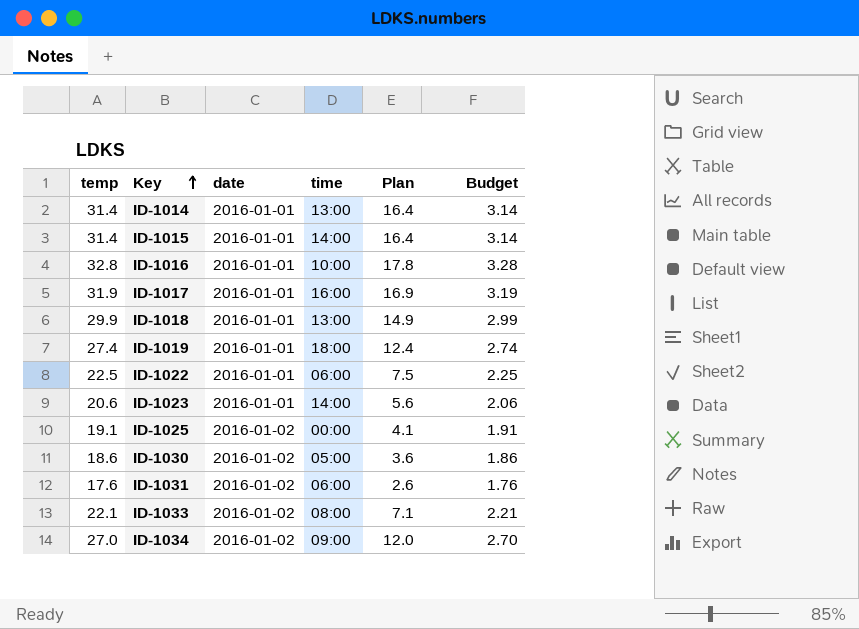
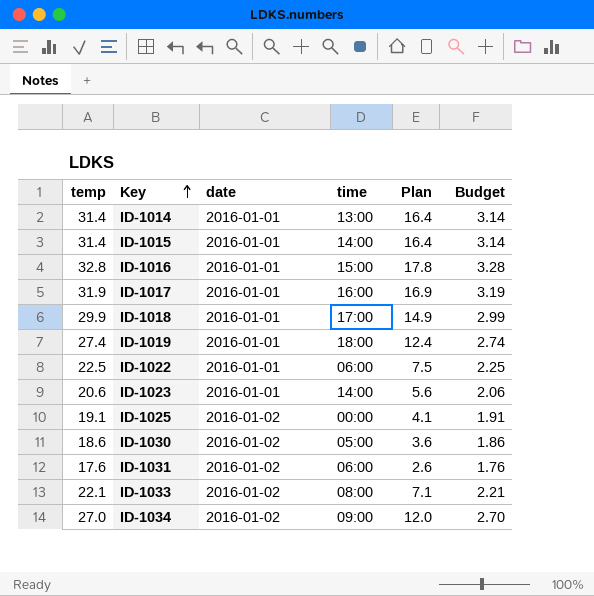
ID-1016 | time: 10:00 -> 15:00
ID-1018 | time: 13:00 -> 17:00

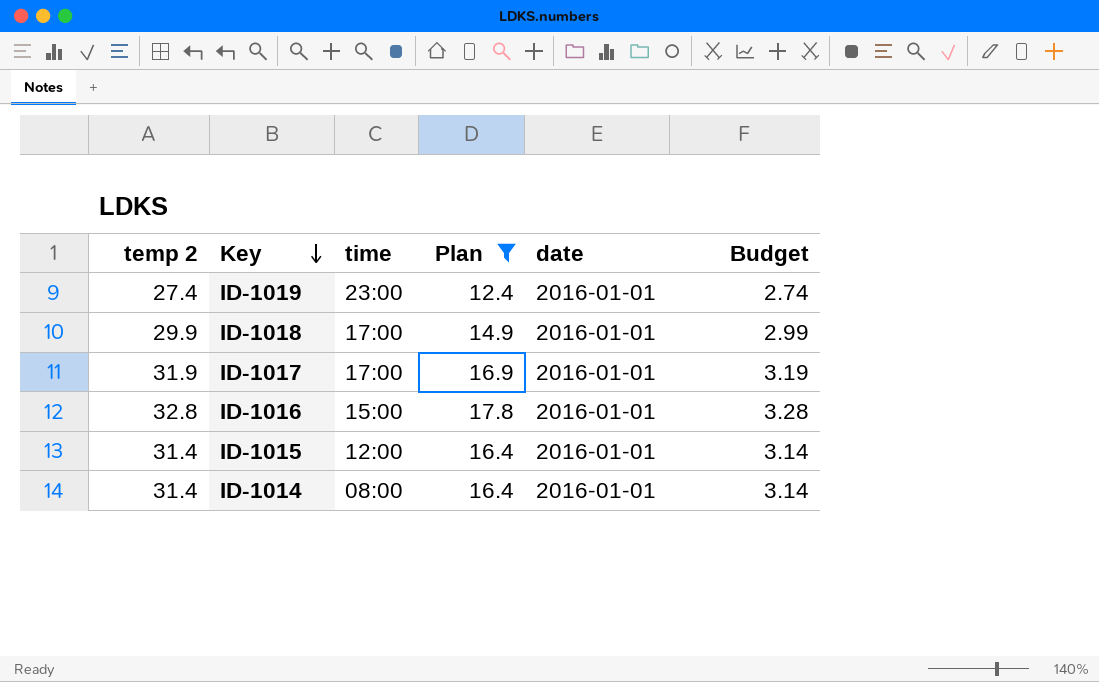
filter: none -> Plan >= 12.4
row order: Key ascending -> Key descending
column name: temp -> temp 2
column date | position: 3 -> 5
ID-1019 | time: 18:00 -> 23:00
ID-1017 | time: 16:00 -> 17:00
ID-1015 | time: 14:00 -> 12:00
ID-1014 | time: 13:00 -> 08:00

